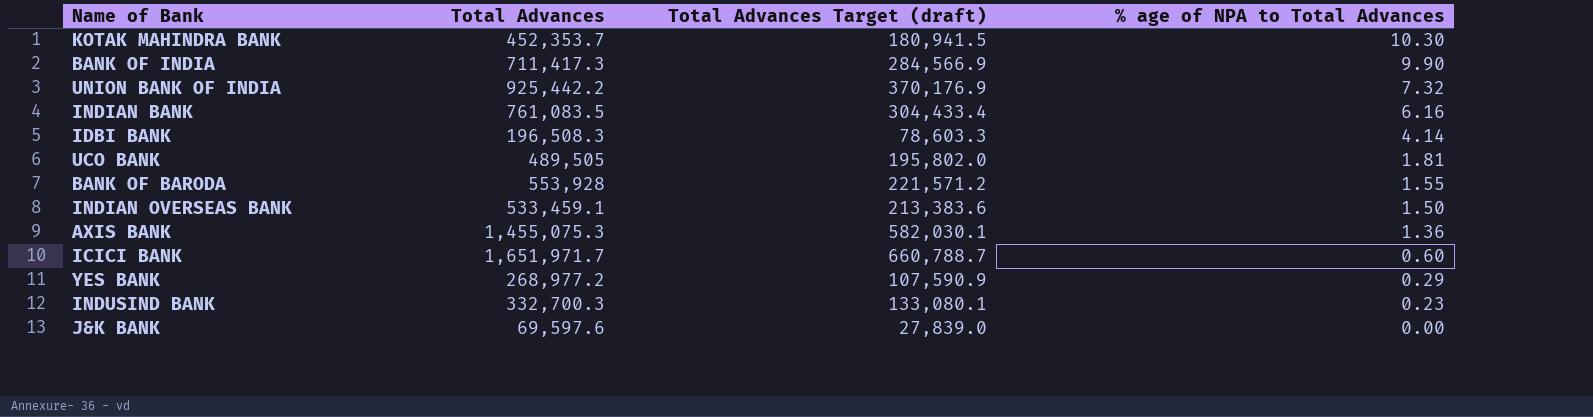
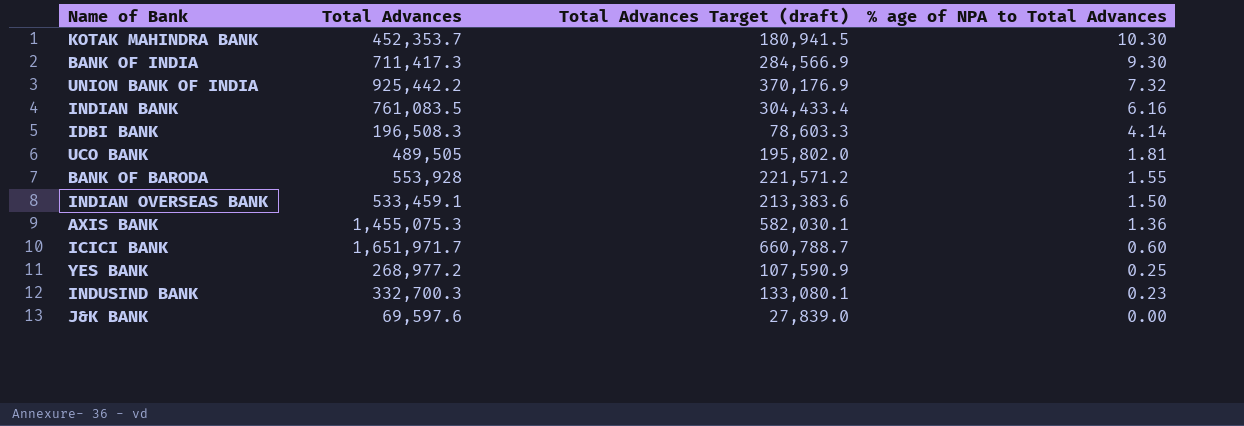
BANK OF INDIA | % age of NPA to Total Advances: 9.90 -> 9.30
YES BANK | % age of NPA to Total Advances: 0.29 -> 0.25

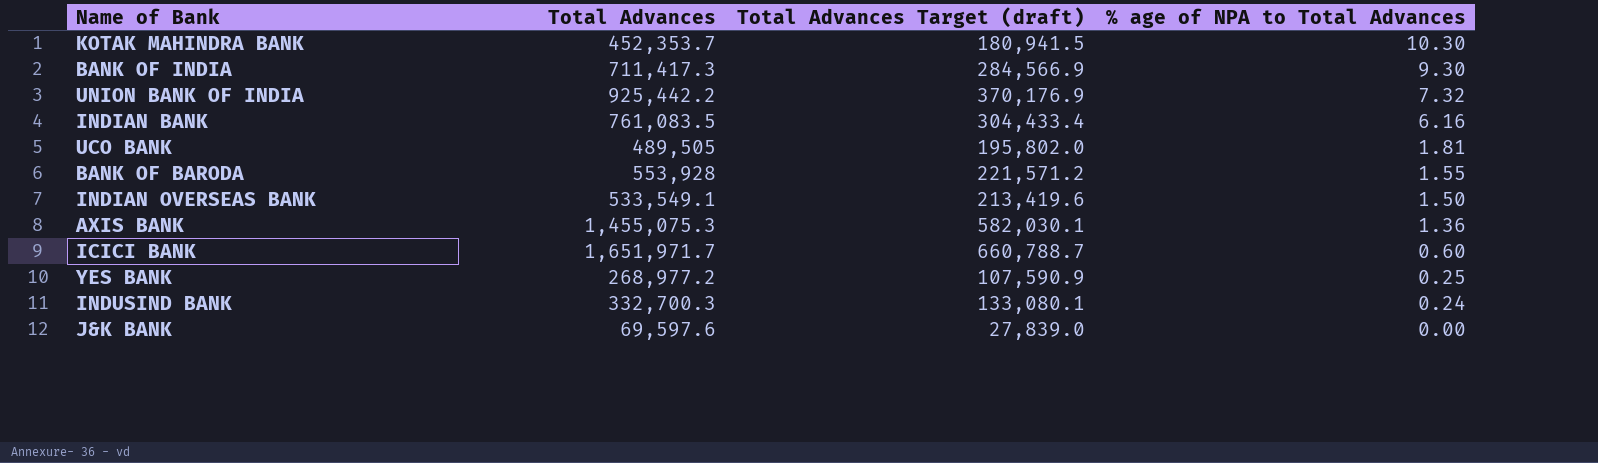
row IDBI BANK: 196,508.3 | 78,603.3 | 4.14 -> none
INDIAN OVERSEAS BANK | Total Advances: 533,459.1 -> 533,549.1
INDIAN OVERSEAS BANK | Total Advances Target (draft): 213,383.6 -> 213,419.6
INDUSIND BANK | % age of NPA to Total Advances: 0.23 -> 0.24

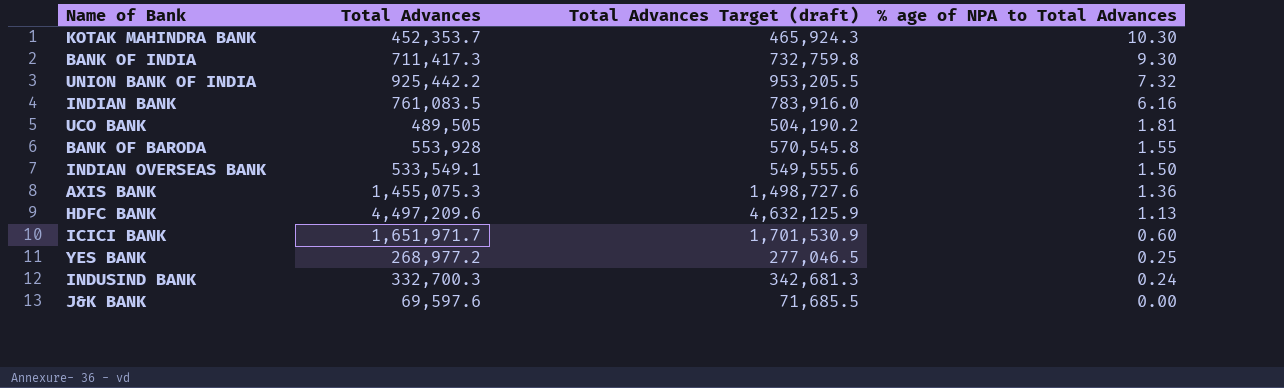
column Total Advances Target (draft) | formula: [Total Advances] * 0.4 -> [Total Advances] * 1.03
row HDFC BANK: none -> 4,497,209.6 | 4,632,125.9 | 1.13

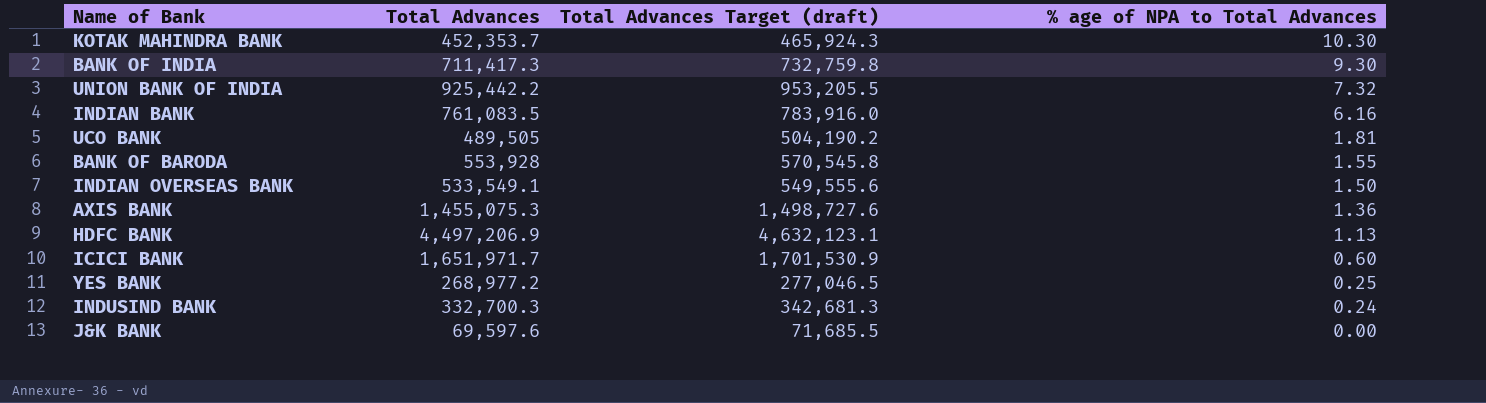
HDFC BANK | Total Advances: 4,497,209.6 -> 4,497,206.9
HDFC BANK | Total Advances Target (draft): 4,632,125.9 -> 4,632,123.1

